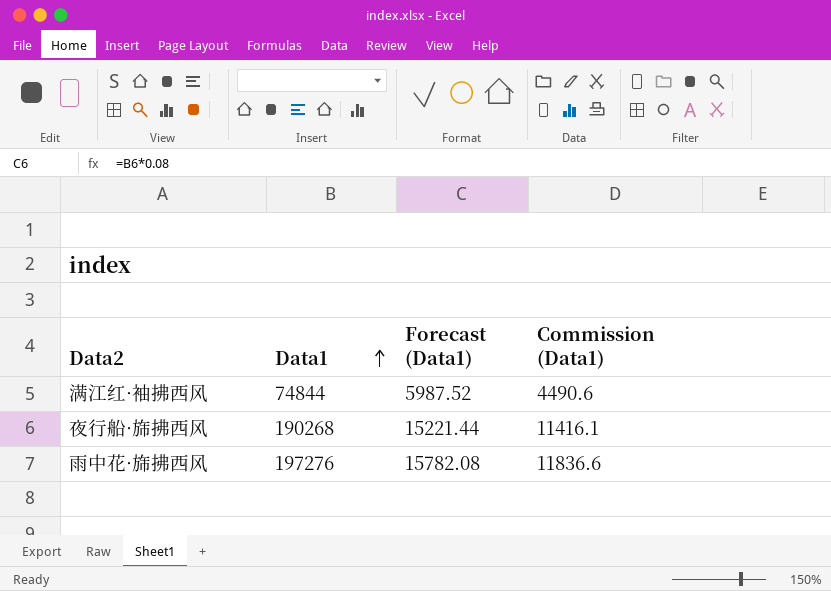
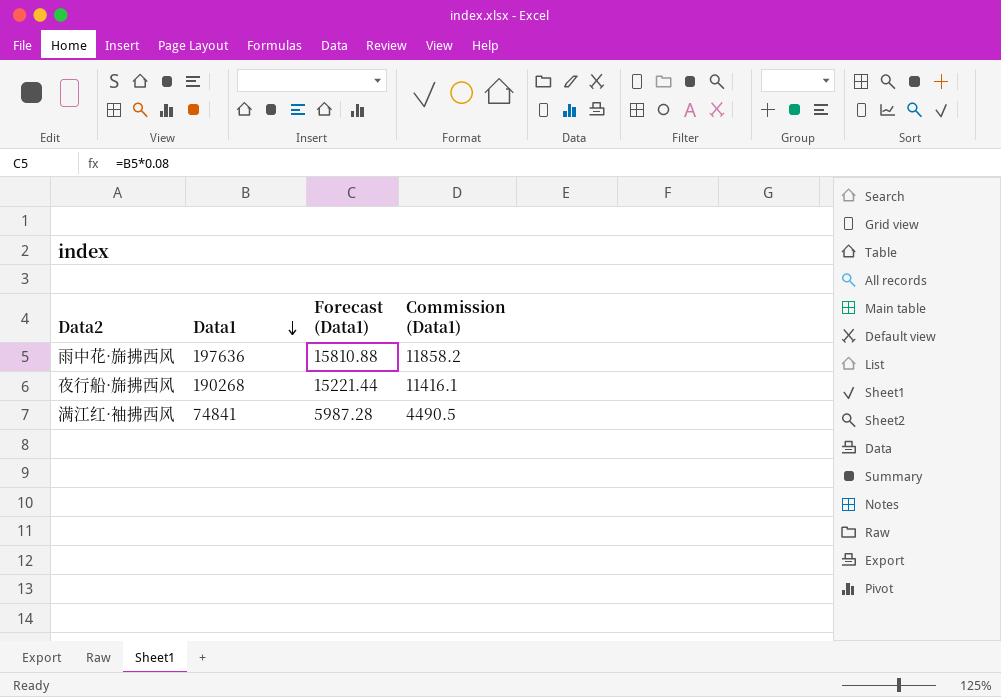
row order: Data1 ascending -> Data1 descending
雨中花·旆拂西风 | Data1: 197276 -> 197636
雨中花·旆拂西风 | Forecast (Data1): 15782.08 -> 15810.88
雨中花·旆拂西风 | Commission (Data1): 11836.6 -> 11858.2
满江红·袖拂西风 | Data1: 74844 -> 74841
满江红·袖拂西风 | Forecast (Data1): 5987.52 -> 5987.28
满江红·袖拂西风 | Commission (Data1): 4490.6 -> 4490.5

